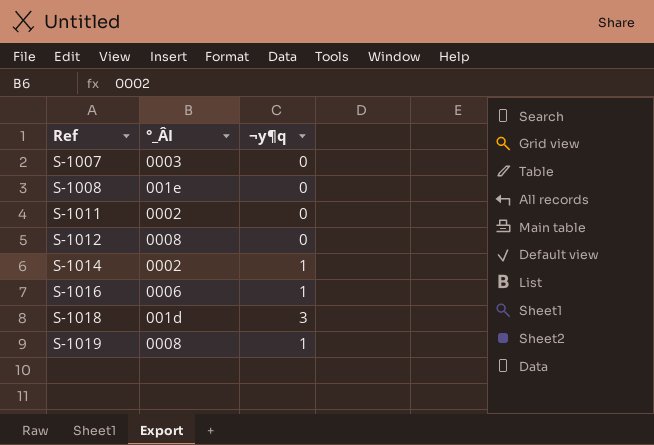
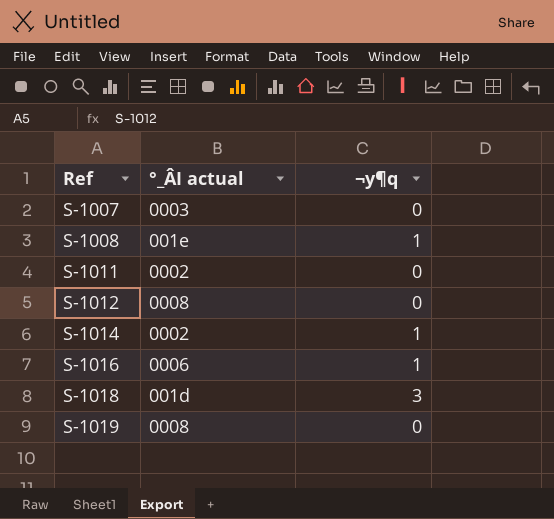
column name: °_ÂI -> °_ÂI actual
S-1008 | ¬y¶q: 0 -> 1
S-1019 | ¬y¶q: 1 -> 0

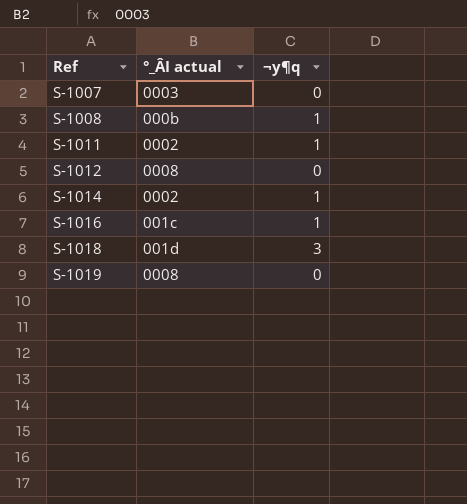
S-1008 | °_ÂI actual: 001e -> 000b
S-1011 | ¬y¶q: 0 -> 1
S-1016 | °_ÂI actual: 0006 -> 001c

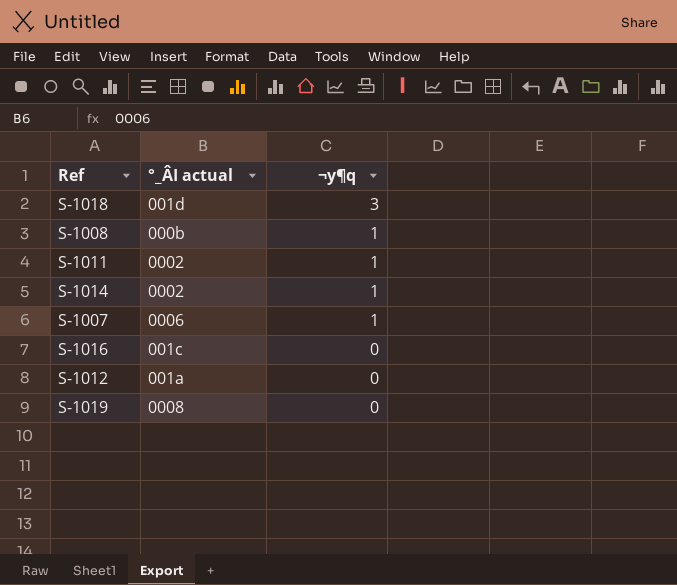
row order: Ref ascending -> ¬y¶q descending
S-1007 | °_ÂI actual: 0003 -> 0006
S-1007 | ¬y¶q: 0 -> 1
S-1016 | ¬y¶q: 1 -> 0
S-1012 | °_ÂI actual: 0008 -> 001a

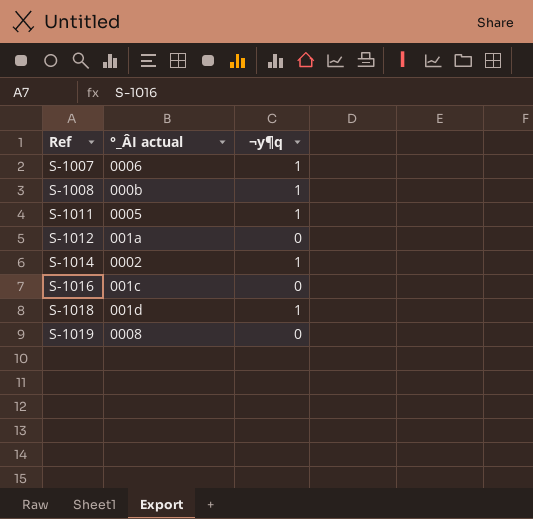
row order: ¬y¶q descending -> Ref ascending
S-1011 | °_ÂI actual: 0002 -> 0005
S-1018 | ¬y¶q: 3 -> 1

